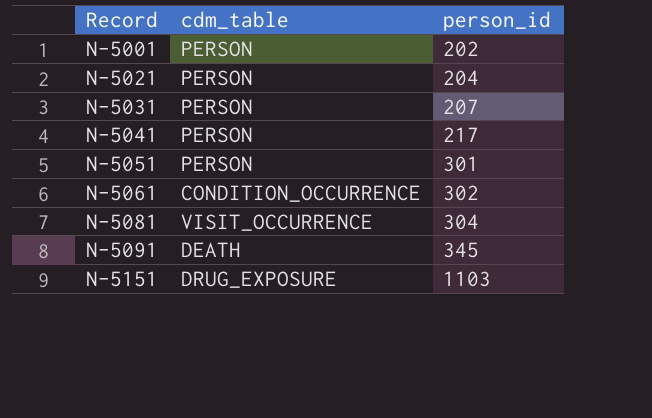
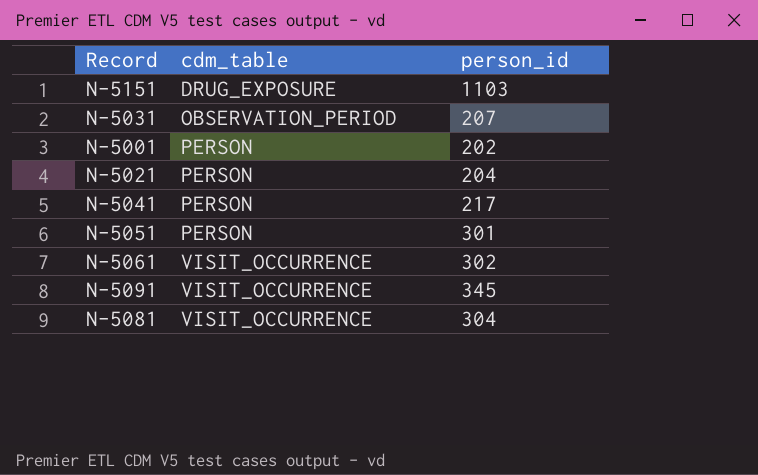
row order: Record ascending -> cdm_table ascending
N-5031 | cdm_table: PERSON -> OBSERVATION_PERIOD
N-5061 | cdm_table: CONDITION_OCCURRENCE -> VISIT_OCCURRENCE
N-5091 | cdm_table: DEATH -> VISIT_OCCURRENCE

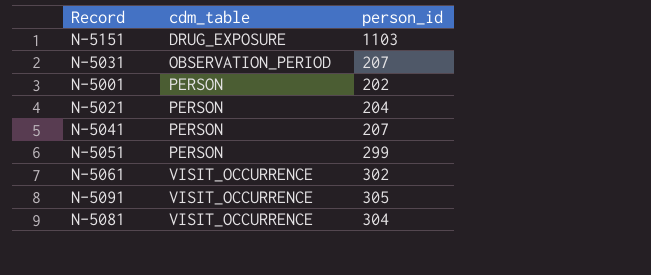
N-5041 | person_id: 217 -> 207
N-5051 | person_id: 301 -> 299
N-5091 | person_id: 345 -> 305

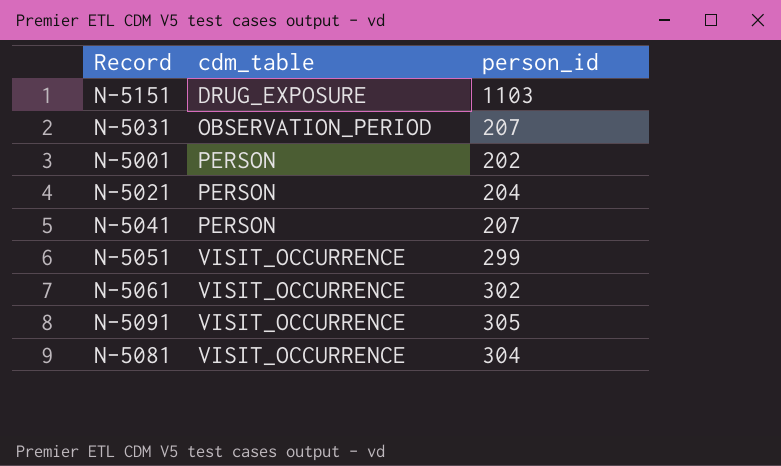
N-5051 | cdm_table: PERSON -> VISIT_OCCURRENCE

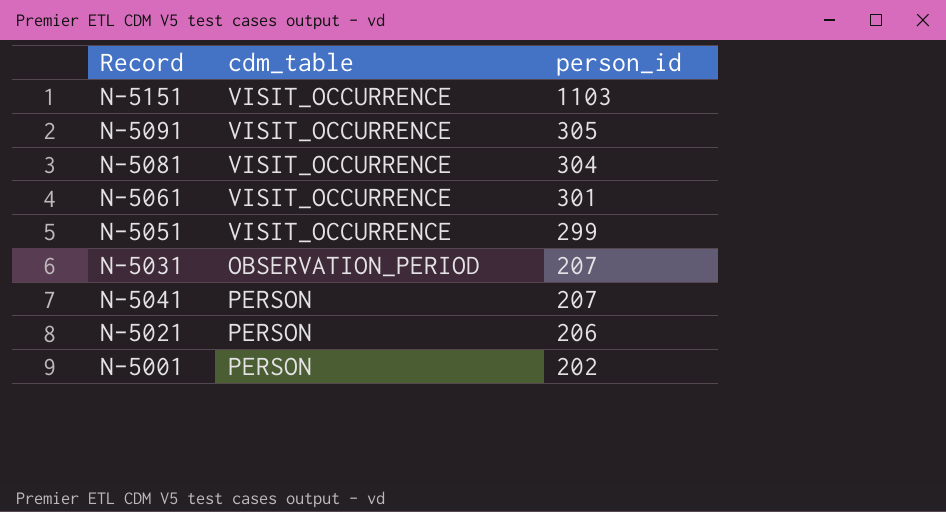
row order: cdm_table ascending -> person_id descending
N-5151 | cdm_table: DRUG_EXPOSURE -> VISIT_OCCURRENCE
N-5061 | person_id: 302 -> 301
N-5021 | person_id: 204 -> 206

